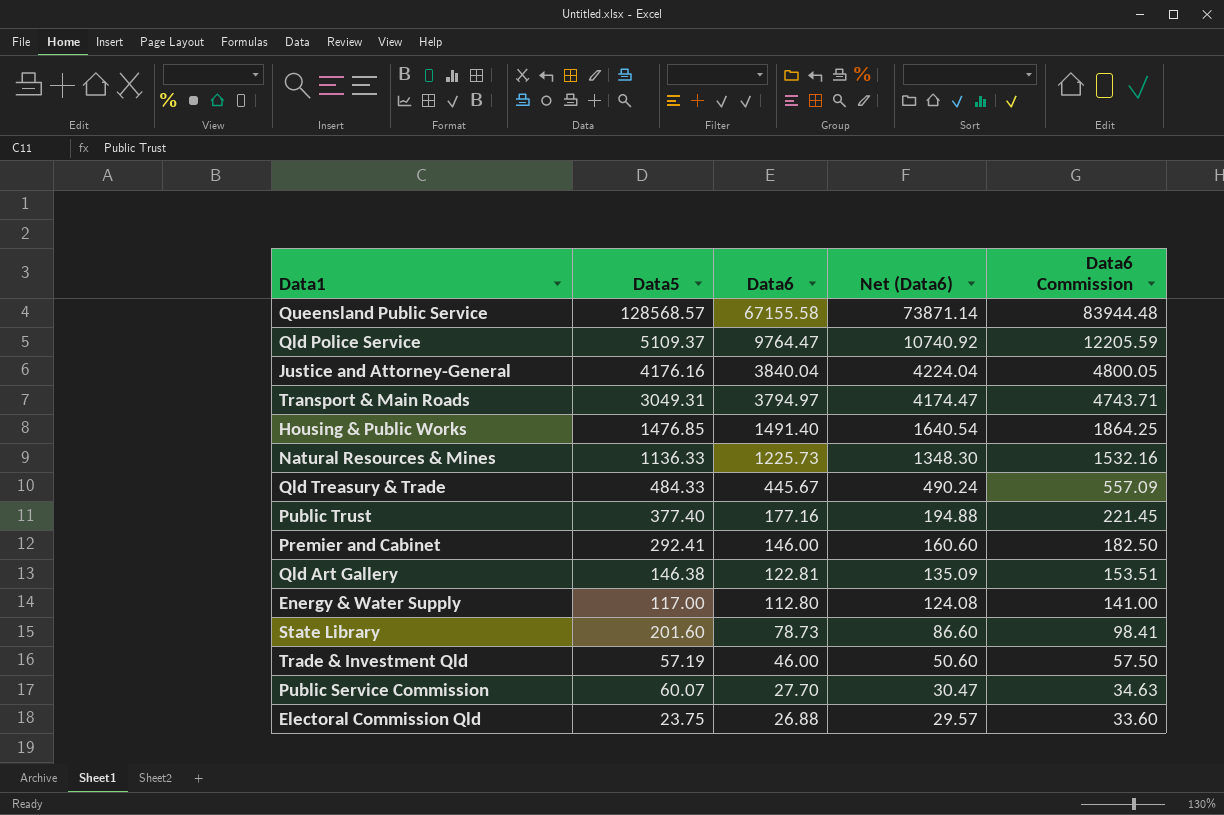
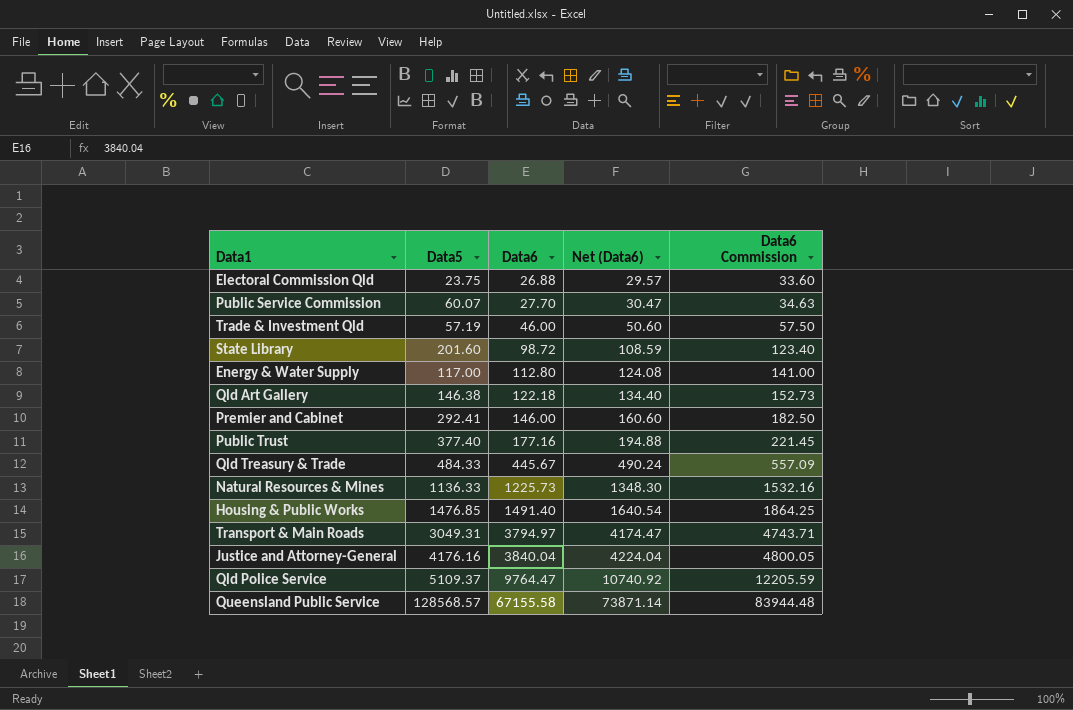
row order: Data6 descending -> Data6 ascending
State Library | Data6: 78.73 -> 98.72
State Library | Net (Data6): 86.60 -> 108.59
State Library | Data6 Commission: 98.41 -> 123.40
Qld Art Gallery | Data6: 122.81 -> 122.18
Qld Art Gallery | Net (Data6): 135.09 -> 134.40
Qld Art Gallery | Data6 Commission: 153.51 -> 152.73

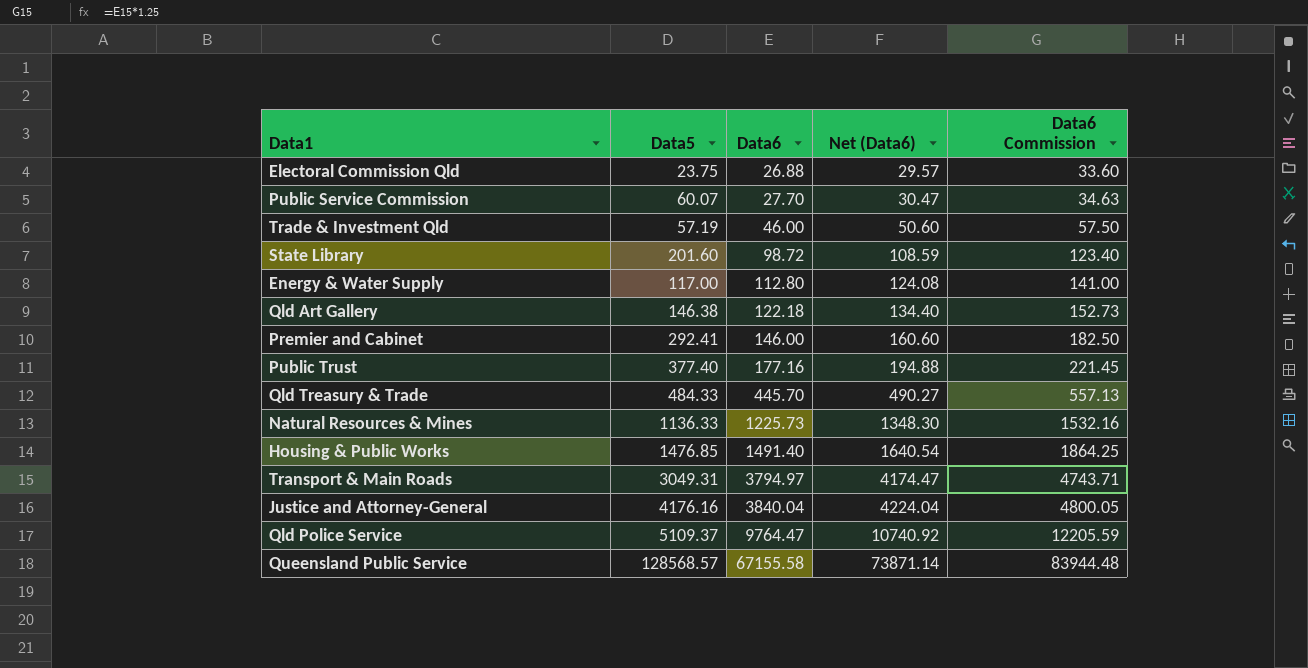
Qld Treasury & Trade | Data6: 445.67 -> 445.70
Qld Treasury & Trade | Net (Data6): 490.24 -> 490.27
Qld Treasury & Trade | Data6 Commission: 557.09 -> 557.13

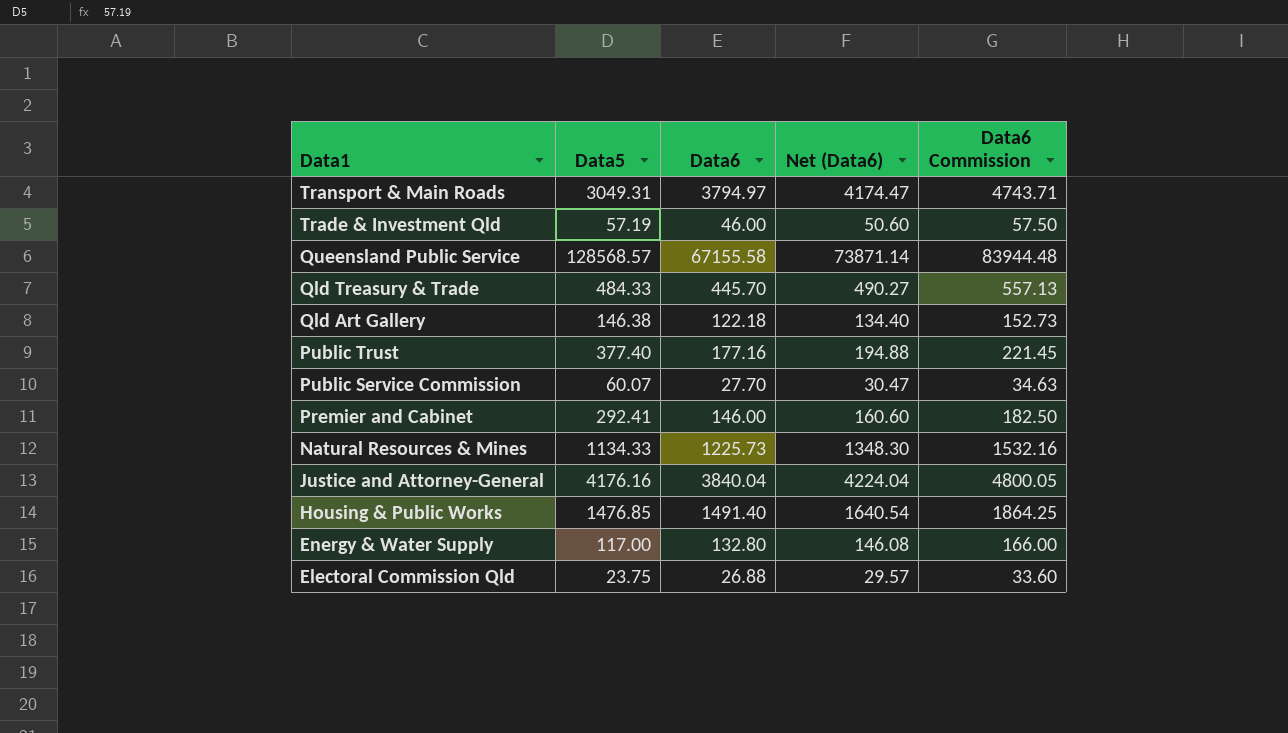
row order: Data6 ascending -> Data1 descending
row State Library: 201.60 | 98.72 | 108.59 | 123.40 -> none
row Qld Police Service: 5109.37 | 9764.47 | 10740.92 | 12205.59 -> none
Natural Resources & Mines | Data5: 1136.33 -> 1134.33
Energy & Water Supply | Data6: 112.80 -> 132.80
Energy & Water Supply | Net (Data6): 124.08 -> 146.08
Energy & Water Supply | Data6 Commission: 141.00 -> 166.00

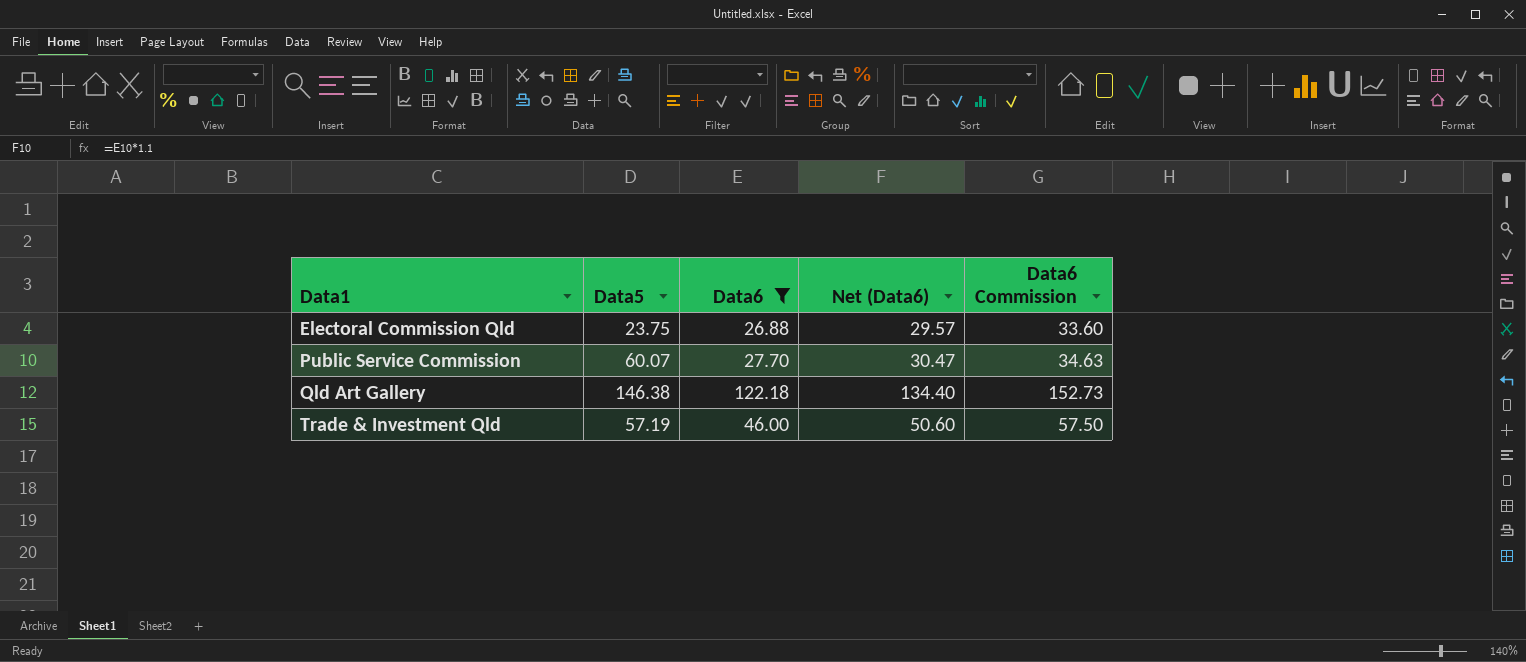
filter: none -> Data6 <= 122.18
row order: Data1 descending -> Data1 ascending

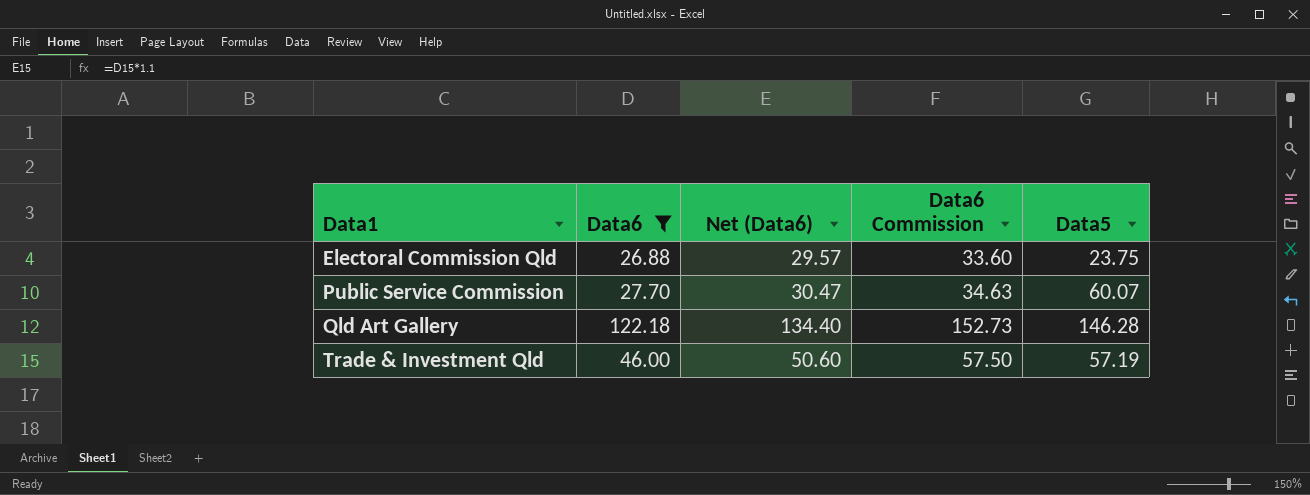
column Data5 | position: 2 -> 5
Qld Art Gallery | Data5: 146.38 -> 146.28

